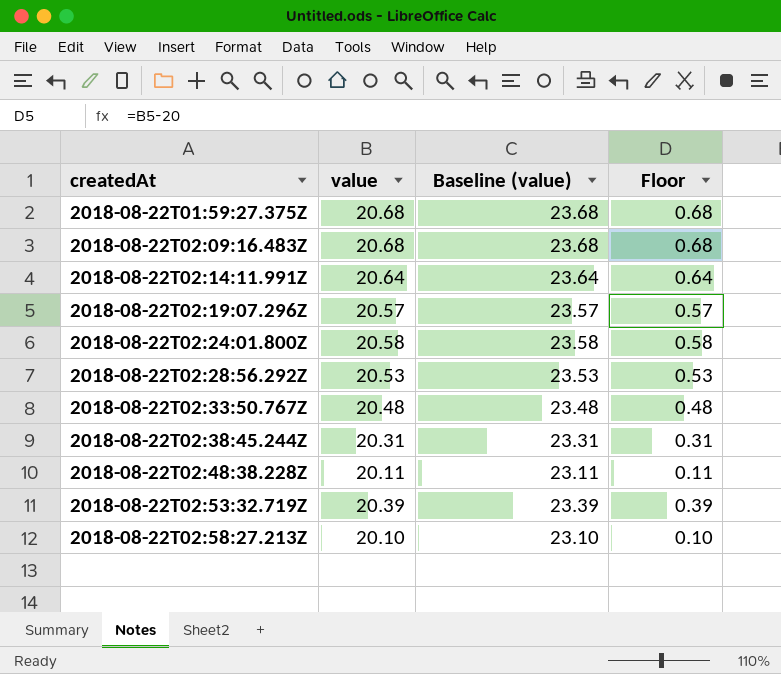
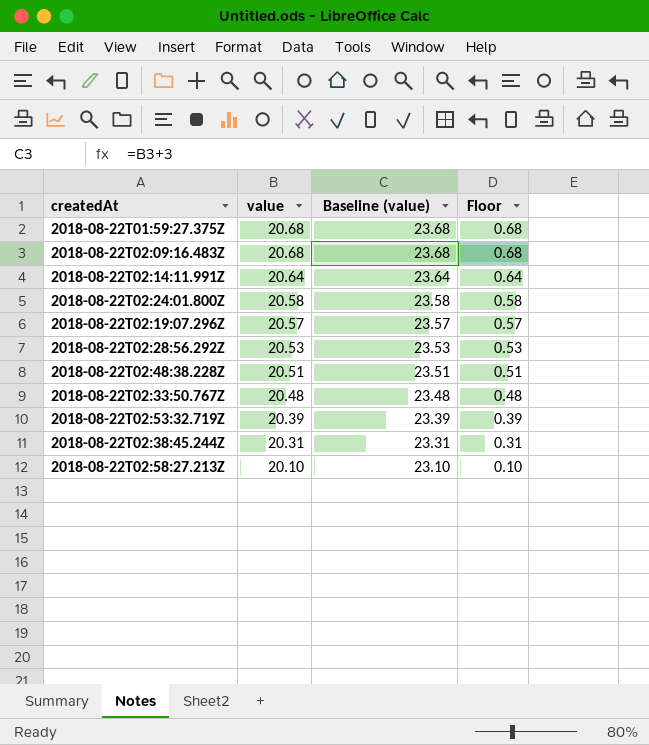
row order: createdAt ascending -> value descending
2018-08-22T02:48:38.228Z | value: 20.11 -> 20.51
2018-08-22T02:48:38.228Z | Baseline (value): 23.11 -> 23.51
2018-08-22T02:48:38.228Z | Floor: 0.11 -> 0.51

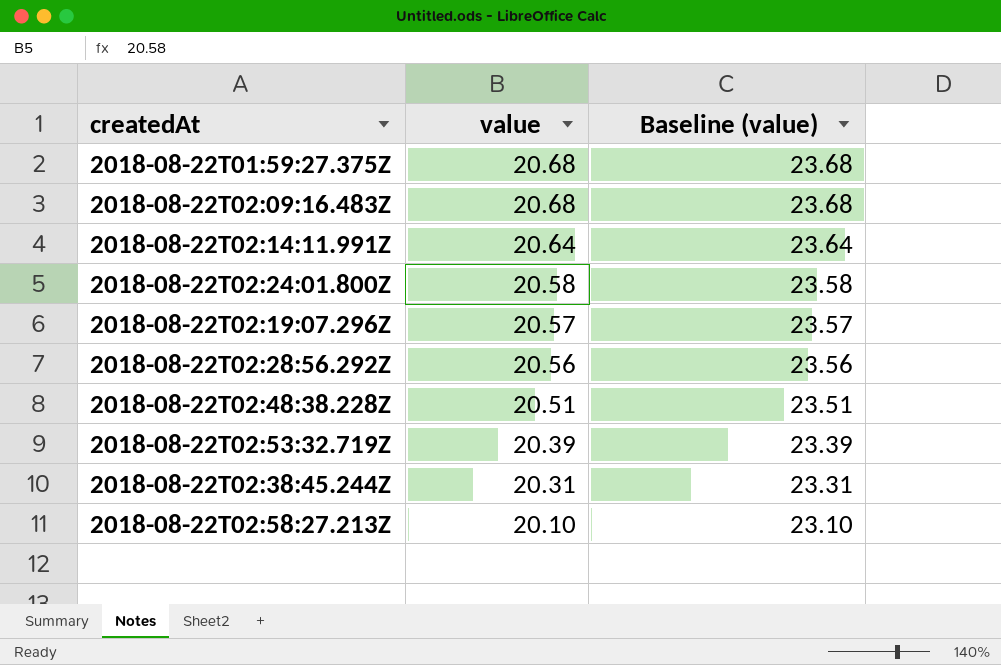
column Floor | formula: [value] - 20 -> none
row 2018-08-22T02:33:50.767Z: 20.48 | 23.48 | 0.48 -> none
2018-08-22T02:28:56.292Z | value: 20.53 -> 20.56
2018-08-22T02:28:56.292Z | Baseline (value): 23.53 -> 23.56

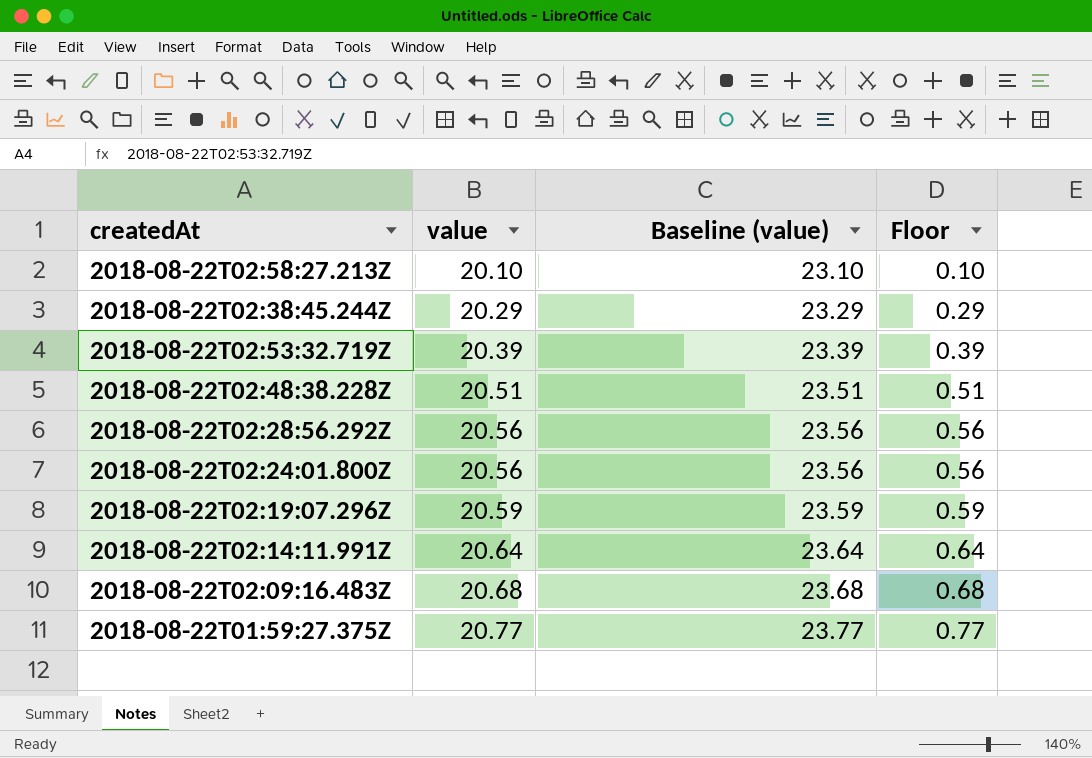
row order: value descending -> value ascending
column Floor | formula: none -> [value] - 20
2018-08-22T02:38:45.244Z | value: 20.31 -> 20.29
2018-08-22T02:38:45.244Z | Baseline (value): 23.31 -> 23.29
2018-08-22T02:24:01.800Z | value: 20.58 -> 20.56
2018-08-22T02:24:01.800Z | Baseline (value): 23.58 -> 23.56
2018-08-22T02:19:07.296Z | value: 20.57 -> 20.59
2018-08-22T02:19:07.296Z | Baseline (value): 23.57 -> 23.59
2018-08-22T01:59:27.375Z | value: 20.68 -> 20.77
2018-08-22T01:59:27.375Z | Baseline (value): 23.68 -> 23.77

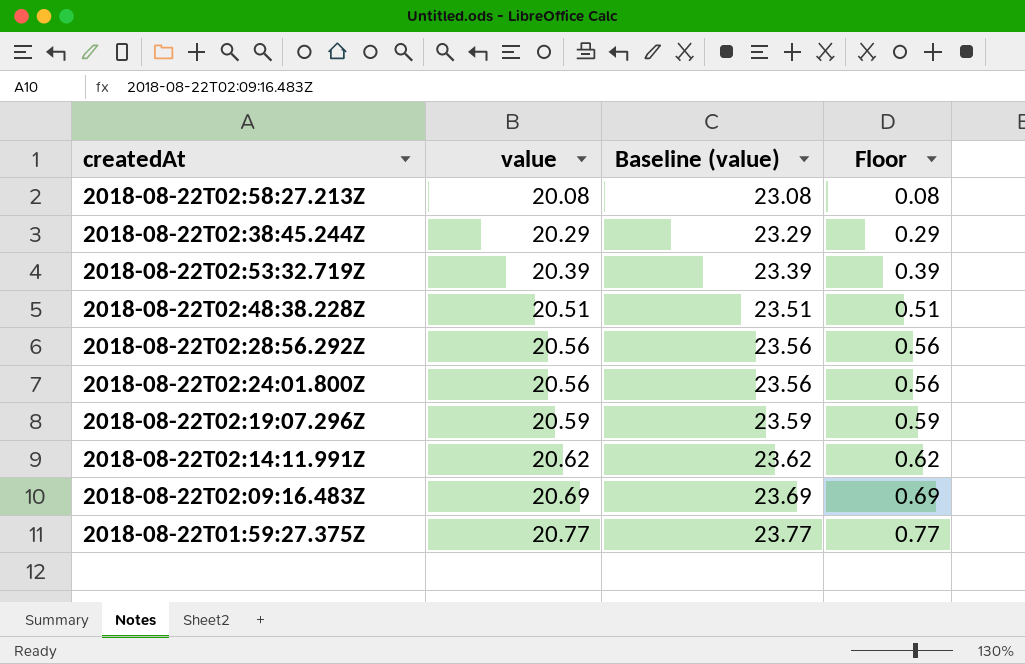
2018-08-22T02:58:27.213Z | value: 20.10 -> 20.08
2018-08-22T02:58:27.213Z | Baseline (value): 23.10 -> 23.08
2018-08-22T02:58:27.213Z | Floor: 0.10 -> 0.08
2018-08-22T02:14:11.991Z | value: 20.64 -> 20.62
2018-08-22T02:14:11.991Z | Baseline (value): 23.64 -> 23.62
2018-08-22T02:14:11.991Z | Floor: 0.64 -> 0.62
2018-08-22T02:09:16.483Z | value: 20.68 -> 20.69
2018-08-22T02:09:16.483Z | Baseline (value): 23.68 -> 23.69
2018-08-22T02:09:16.483Z | Floor: 0.68 -> 0.69

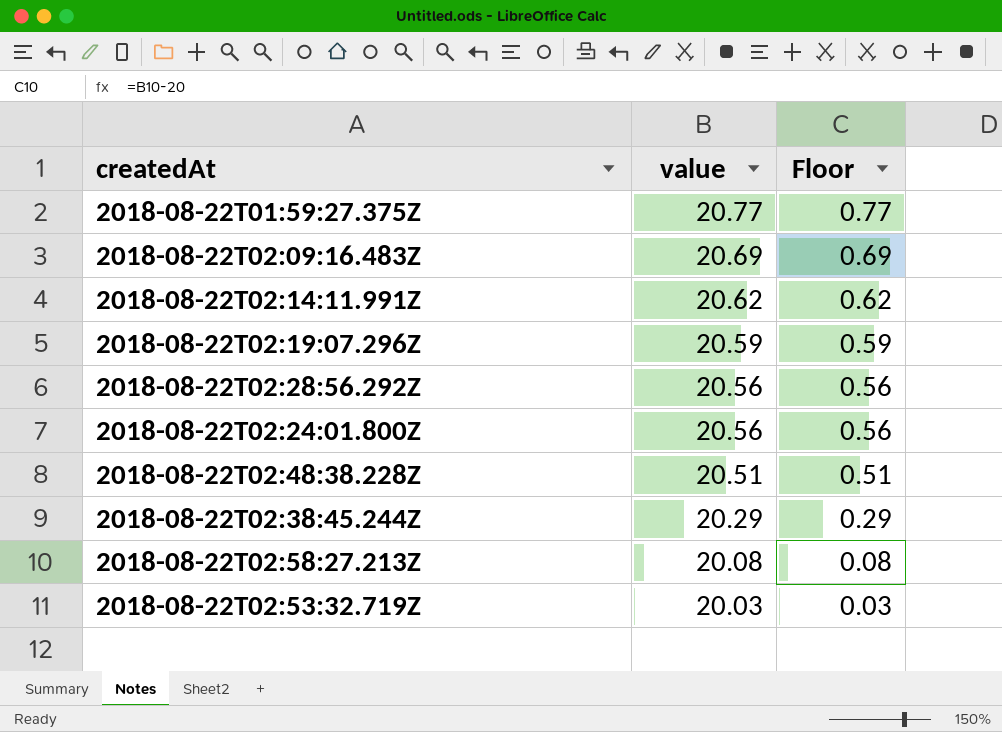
row order: value ascending -> value descending
column Baseline (value) | formula: [value] + 3 -> none
2018-08-22T02:53:32.719Z | value: 20.39 -> 20.03
2018-08-22T02:53:32.719Z | Floor: 0.39 -> 0.03

